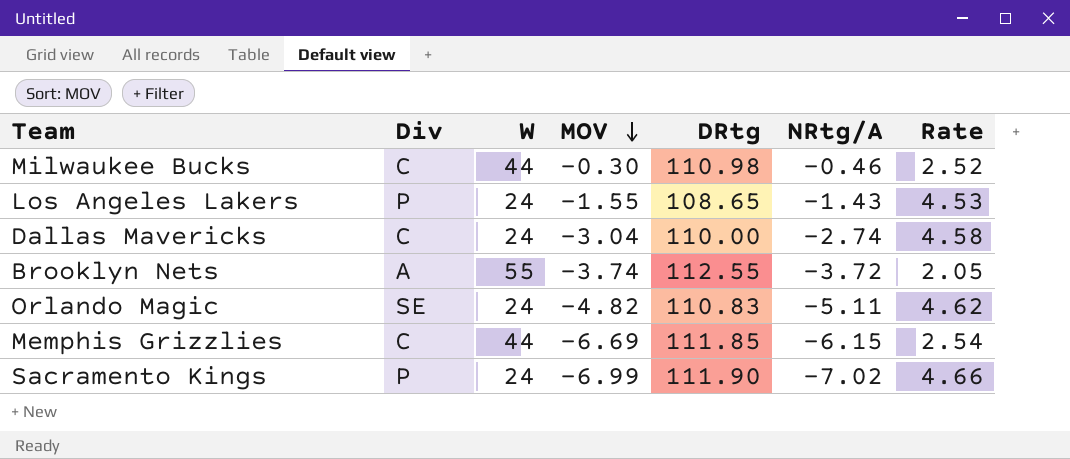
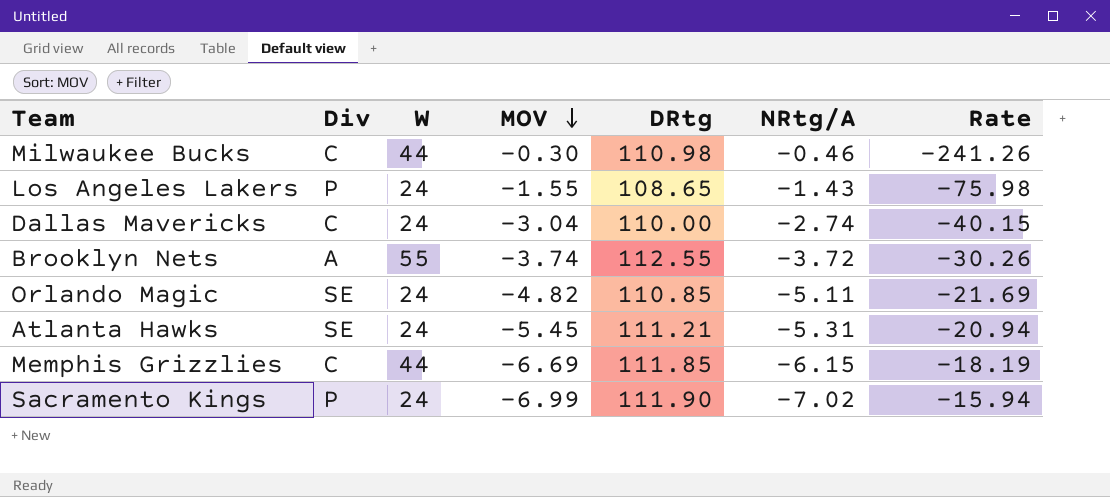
column Rate | formula: [DRtg] / [W] -> [DRtg] / [NRtg/A]
Orlando Magic | DRtg: 110.83 -> 110.85
row Atlanta Hawks: none -> SE | 24 | -5.45 | 111.21 | -5.31 | -20.94

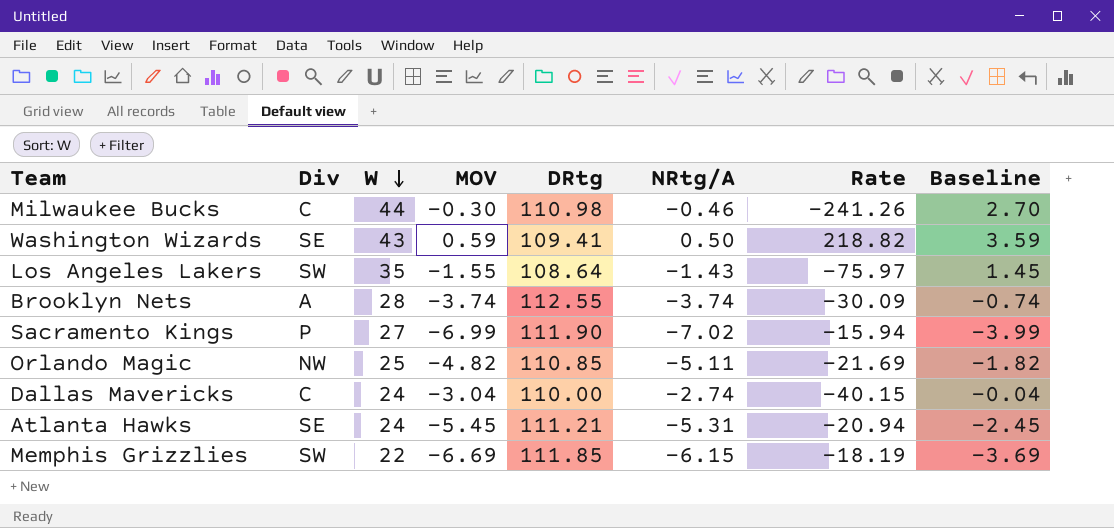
row order: MOV descending -> W descending
column Baseline | formula: none -> [MOV] + 3
row Washington Wizards: none -> SE | 43 | 0.59 | 109.41 | 0.50 | 218.82 | 3.59
Los Angeles Lakers | Div: P -> SW
Los Angeles Lakers | W: 24 -> 35
Los Angeles Lakers | DRtg: 108.65 -> 108.64
Los Angeles Lakers | Rate: -75.98 -> -75.97
Brooklyn Nets | W: 55 -> 28
Brooklyn Nets | NRtg/A: -3.72 -> -3.74
Brooklyn Nets | Rate: -30.26 -> -30.09
Sacramento Kings | W: 24 -> 27
Orlando Magic | Div: SE -> NW
Orlando Magic | W: 24 -> 25
Memphis Grizzlies | Div: C -> SW
Memphis Grizzlies | W: 44 -> 22

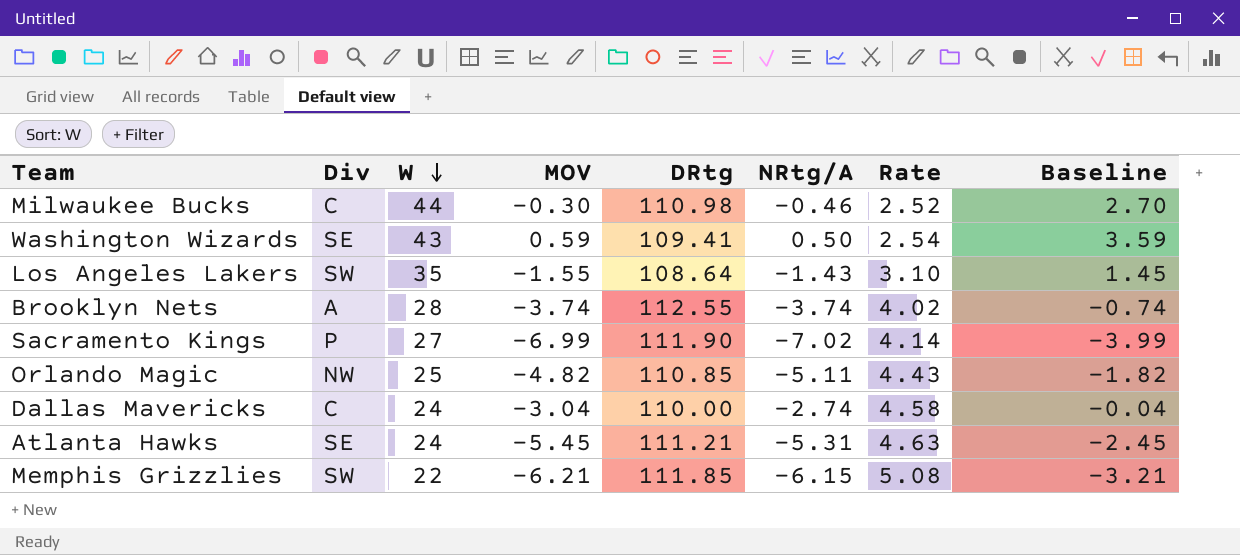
column Rate | formula: [DRtg] / [NRtg/A] -> [DRtg] / [W]
Memphis Grizzlies | MOV: -6.69 -> -6.21
Memphis Grizzlies | Baseline: -3.69 -> -3.21

